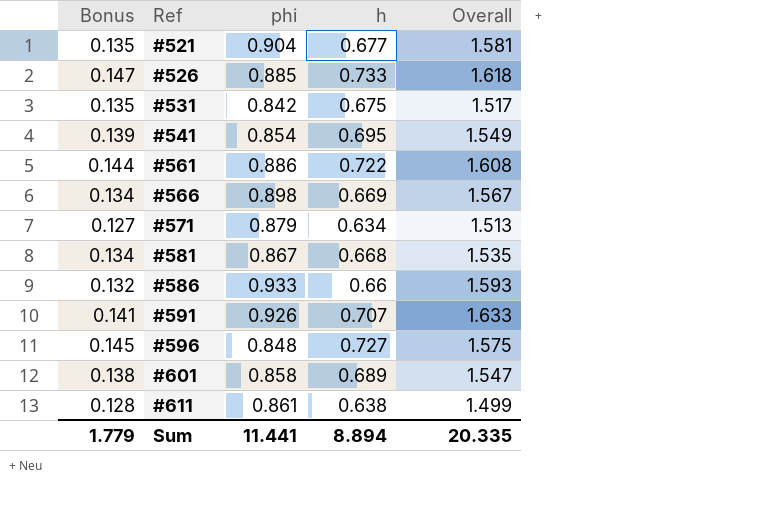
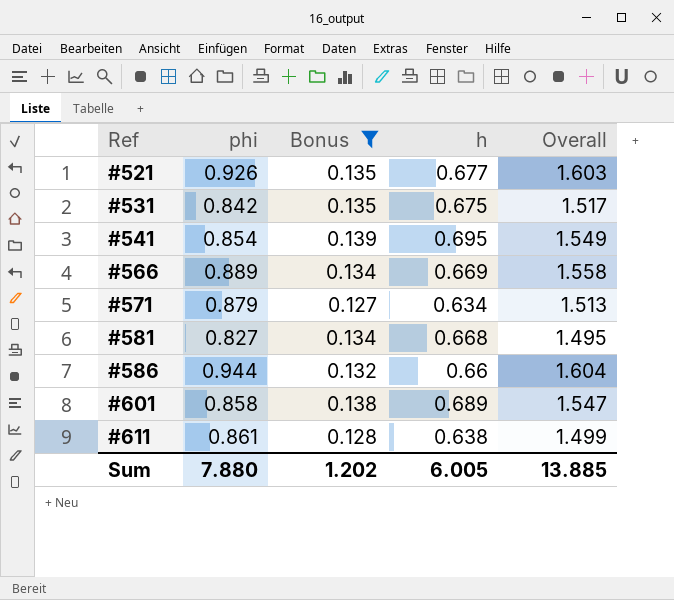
filter: none -> Bonus <= 0.139
column Bonus | position: 1 -> 3
#521 | phi: 0.904 -> 0.926
#521 | Overall: 1.581 -> 1.603
#566 | phi: 0.898 -> 0.889
#566 | Overall: 1.567 -> 1.558
#581 | phi: 0.867 -> 0.827
#581 | Overall: 1.535 -> 1.495
#586 | phi: 0.933 -> 0.944
#586 | Overall: 1.593 -> 1.604
Sum | phi: 11.441 -> 7.880
Sum | Bonus: 1.779 -> 1.202
Sum | h: 8.894 -> 6.005
Sum | Overall: 20.335 -> 13.885

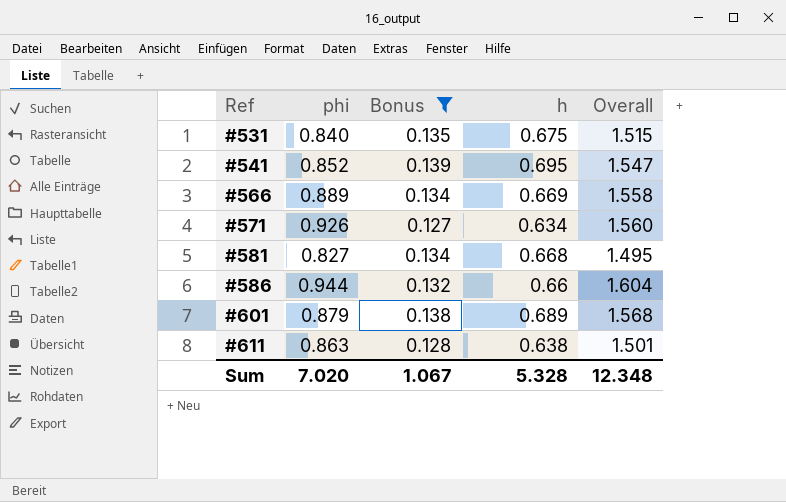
row #521: 0.926 | 0.135 | 0.677 | 1.603 -> none
#531 | phi: 0.842 -> 0.840
#531 | Overall: 1.517 -> 1.515
#541 | phi: 0.854 -> 0.852
#541 | Overall: 1.549 -> 1.547
#571 | phi: 0.879 -> 0.926
#571 | Overall: 1.513 -> 1.560
#601 | phi: 0.858 -> 0.879
#601 | Overall: 1.547 -> 1.568
#611 | phi: 0.861 -> 0.863
#611 | Overall: 1.499 -> 1.501
Sum | phi: 7.880 -> 7.020
Sum | Bonus: 1.202 -> 1.067
Sum | h: 6.005 -> 5.328
Sum | Overall: 13.885 -> 12.348

